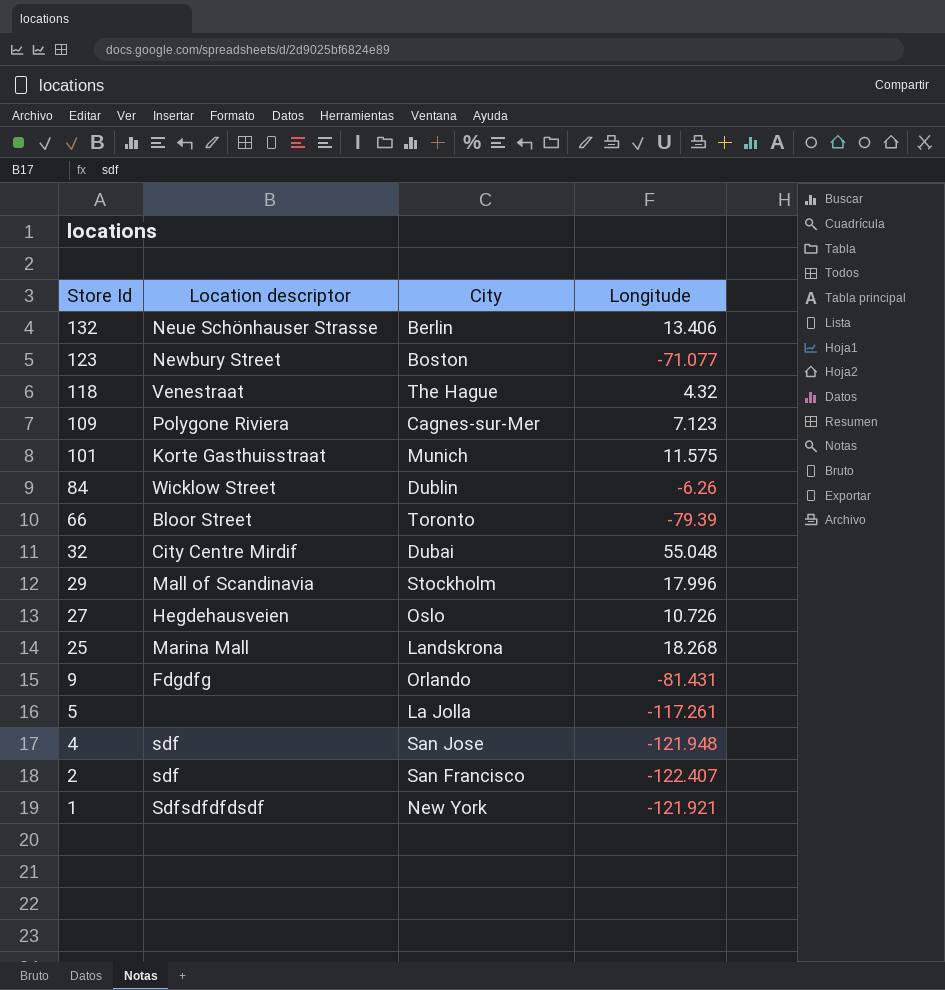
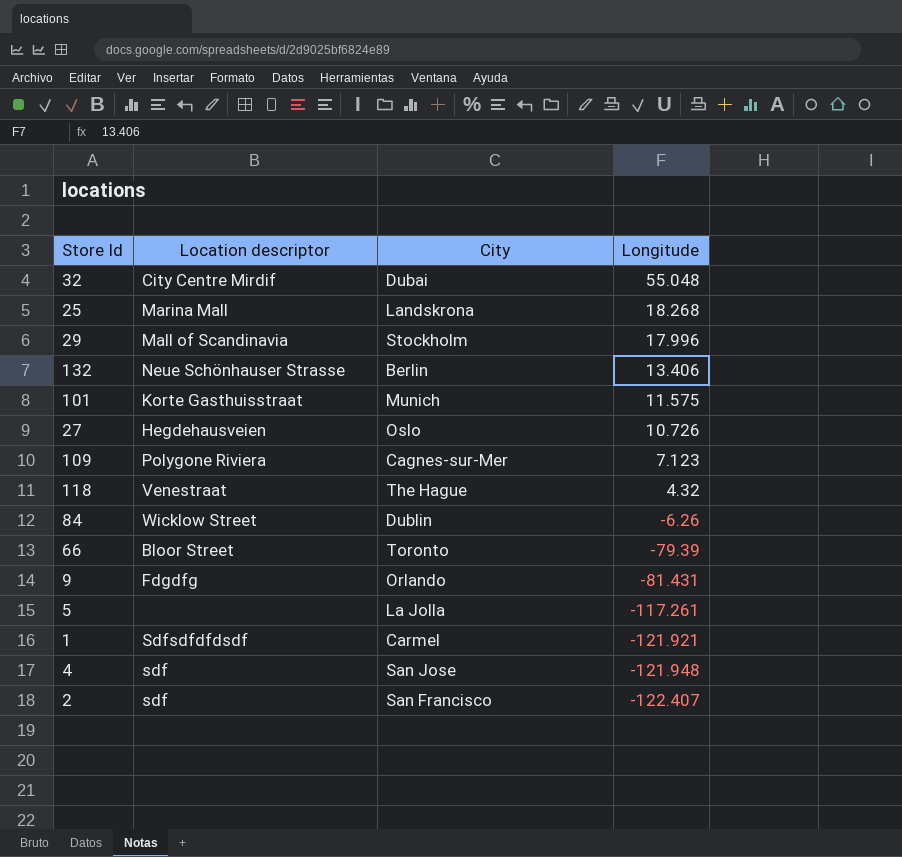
row order: Store Id descending -> Longitude descending
row 123: Newbury Street | Boston | -71.077 -> none
1 | City: New York -> Carmel

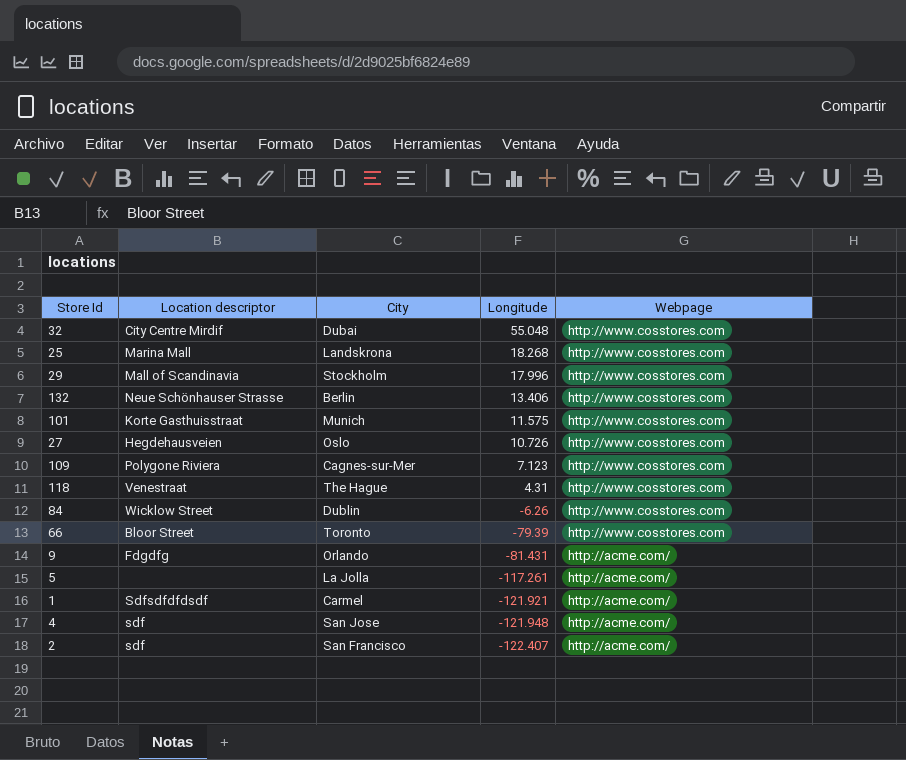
column Webpage | position: none -> 5
118 | Longitude: 4.32 -> 4.31

